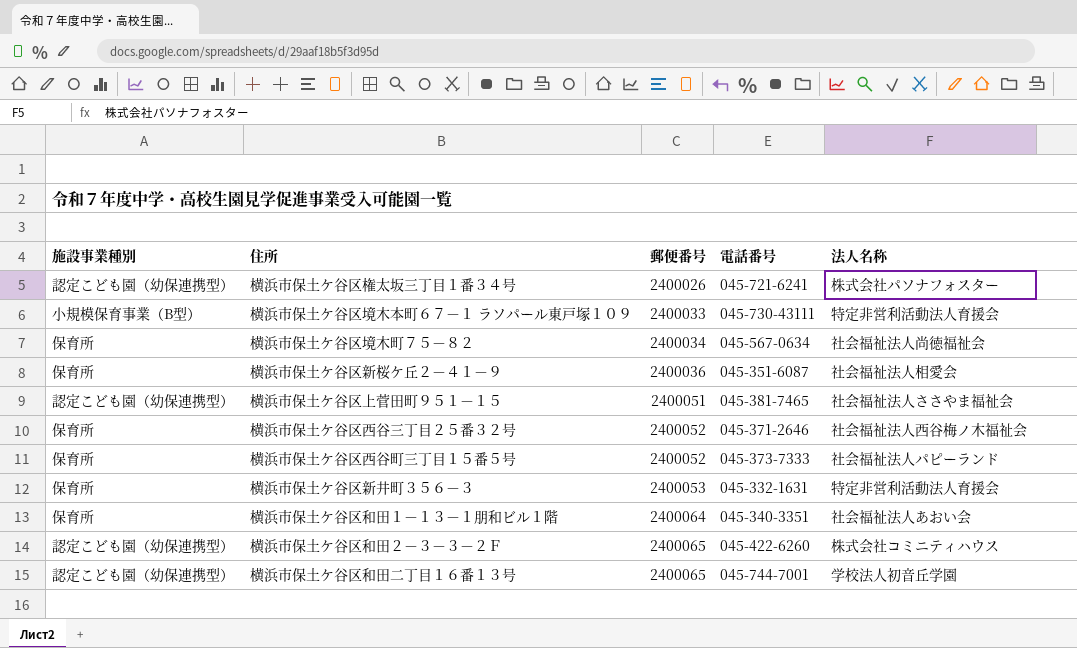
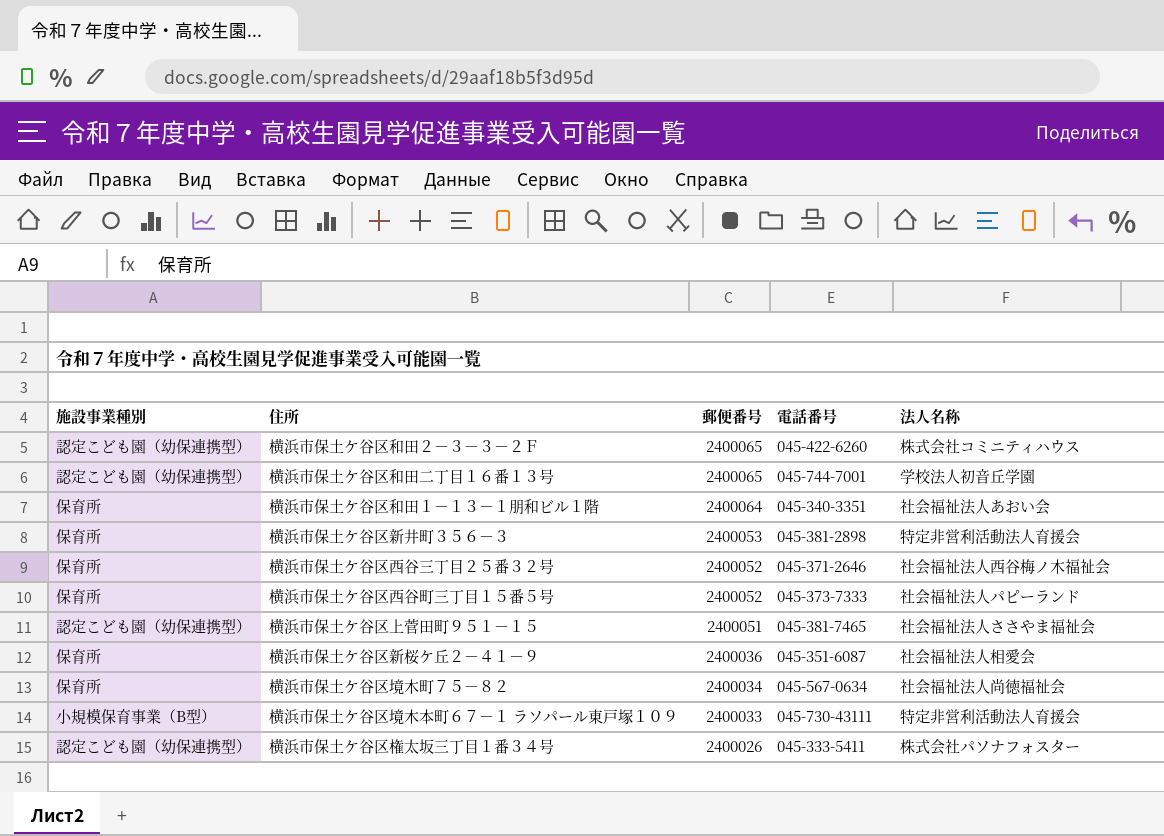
row order: 郵便番号 ascending -> 郵便番号 descending
横浜市保土ケ谷区新井町３５６－３ | 電話番号: 045-332-1631 -> 045-381-2898
横浜市保土ケ谷区権太坂三丁目１番３４号 | 電話番号: 045-721-6241 -> 045-333-5411

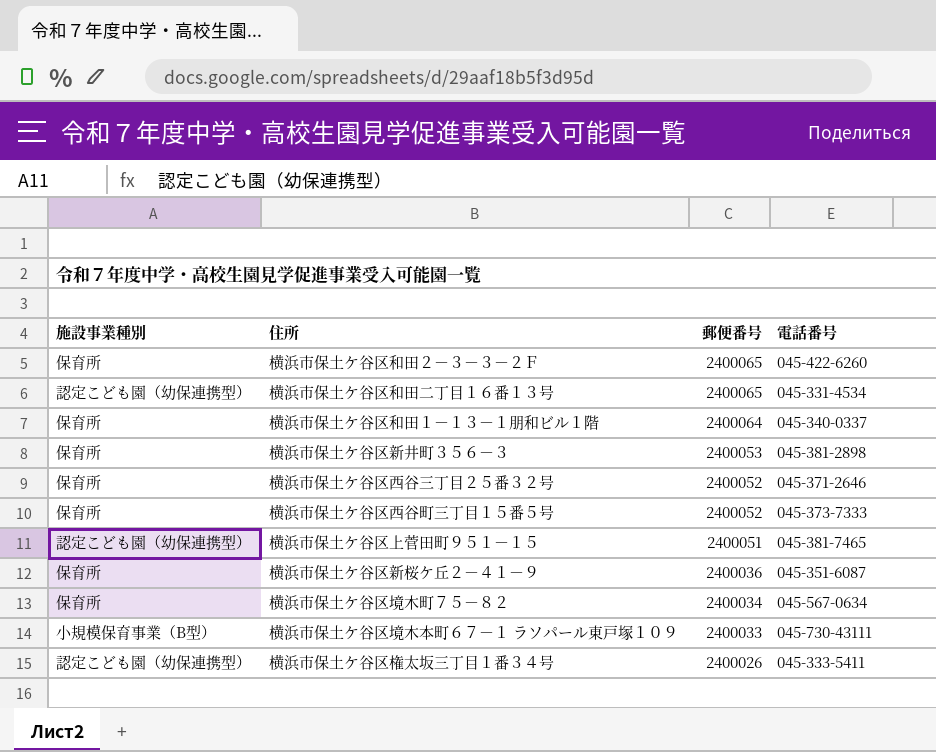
column 法人名称 | position: 5 -> none
横浜市保土ケ谷区和田２－３－３－２Ｆ | 施設事業種別: 認定こども園（幼保連携型） -> 保育所
横浜市保土ケ谷区和田二丁目１６番１３号 | 電話番号: 045-744-7001 -> 045-331-4534
横浜市保土ケ谷区和田１－１３－１朋和ビル１階 | 電話番号: 045-340-3351 -> 045-340-0337

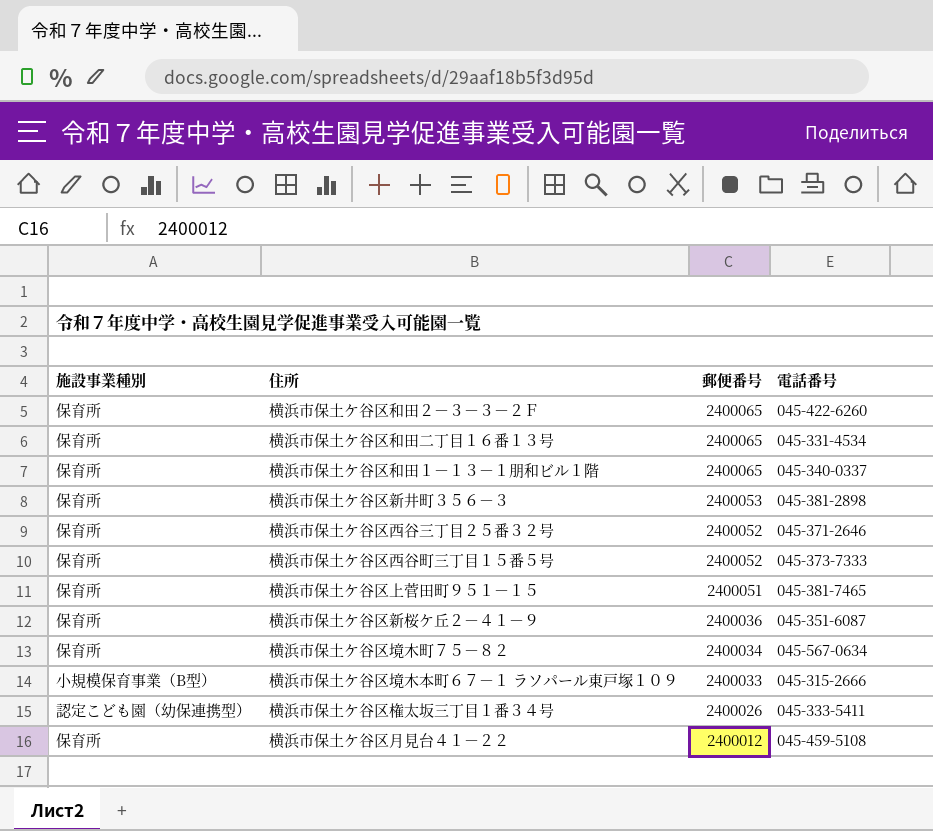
横浜市保土ケ谷区和田二丁目１６番１３号 | 施設事業種別: 認定こども園（幼保連携型） -> 保育所
横浜市保土ケ谷区和田１－１３－１朋和ビル１階 | 郵便番号: 2400064 -> 2400065
横浜市保土ケ谷区上菅田町９５１－１５ | 施設事業種別: 認定こども園（幼保連携型） -> 保育所
横浜市保土ケ谷区境木本町６７－１ ラソパール東戸塚１０９ | 電話番号: 045-730-43111 -> 045-315-2666
row 横浜市保土ケ谷区月見台４１－２２: none -> 保育所 | 2400012 | 045-459-5108

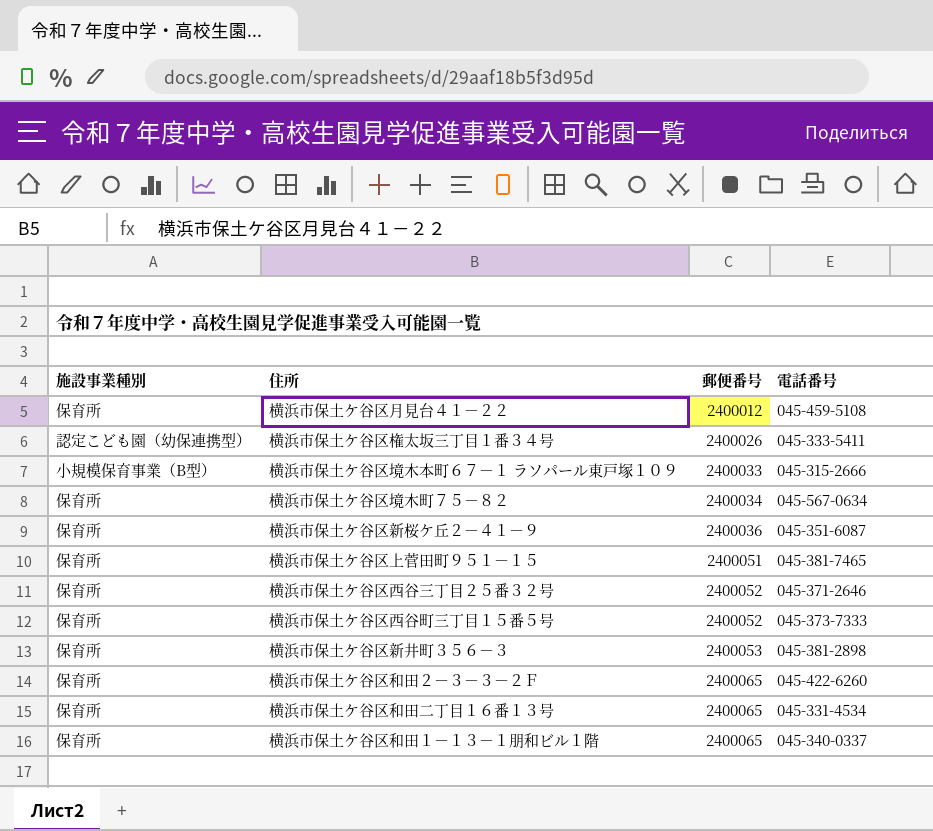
row order: 郵便番号 descending -> 郵便番号 ascending

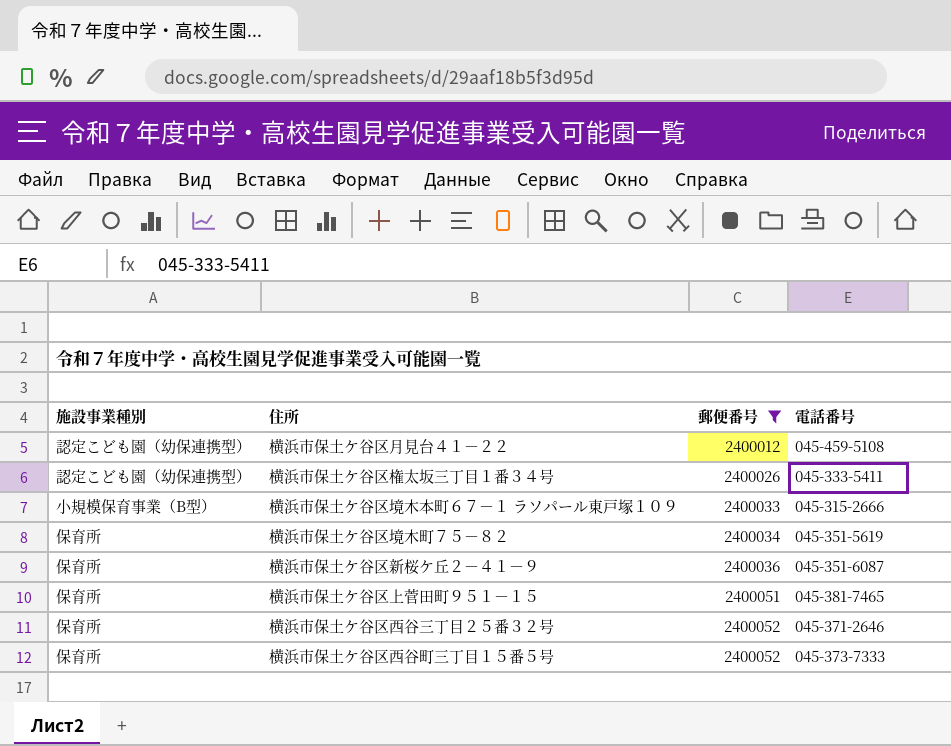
filter: none -> 郵便番号 <= 2400052
横浜市保土ケ谷区月見台４１－２２ | 施設事業種別: 保育所 -> 認定こども園（幼保連携型）
横浜市保土ケ谷区境木町７５－８２ | 電話番号: 045-567-0634 -> 045-351-5619

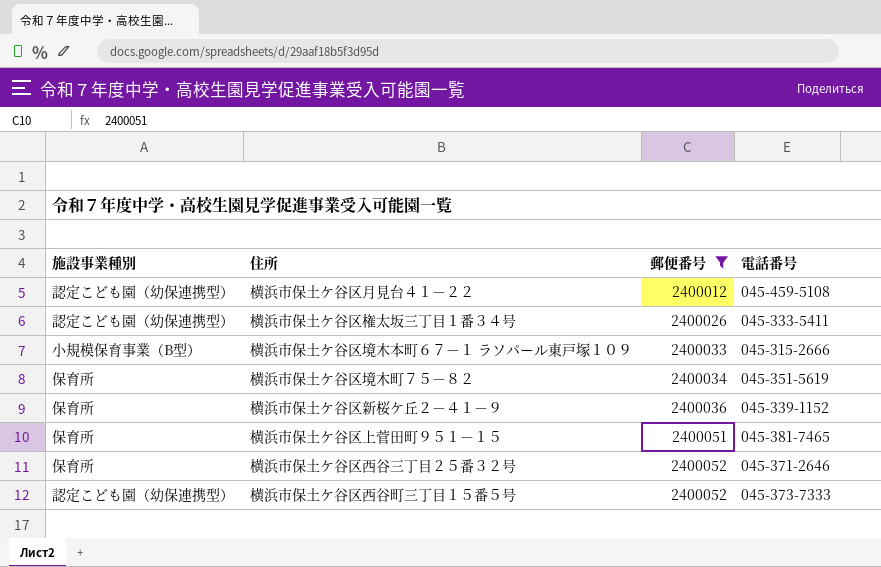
横浜市保土ケ谷区新桜ケ丘２－４１－９ | 電話番号: 045-351-6087 -> 045-339-1152
横浜市保土ケ谷区西谷町三丁目１５番５号 | 施設事業種別: 保育所 -> 認定こども園（幼保連携型）

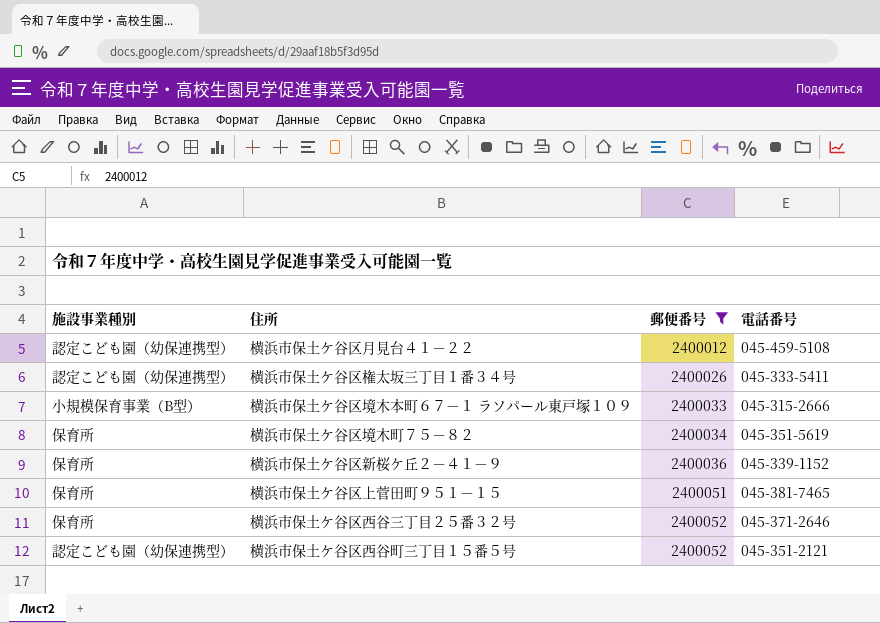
横浜市保土ケ谷区西谷町三丁目１５番５号 | 電話番号: 045-373-7333 -> 045-351-2121

